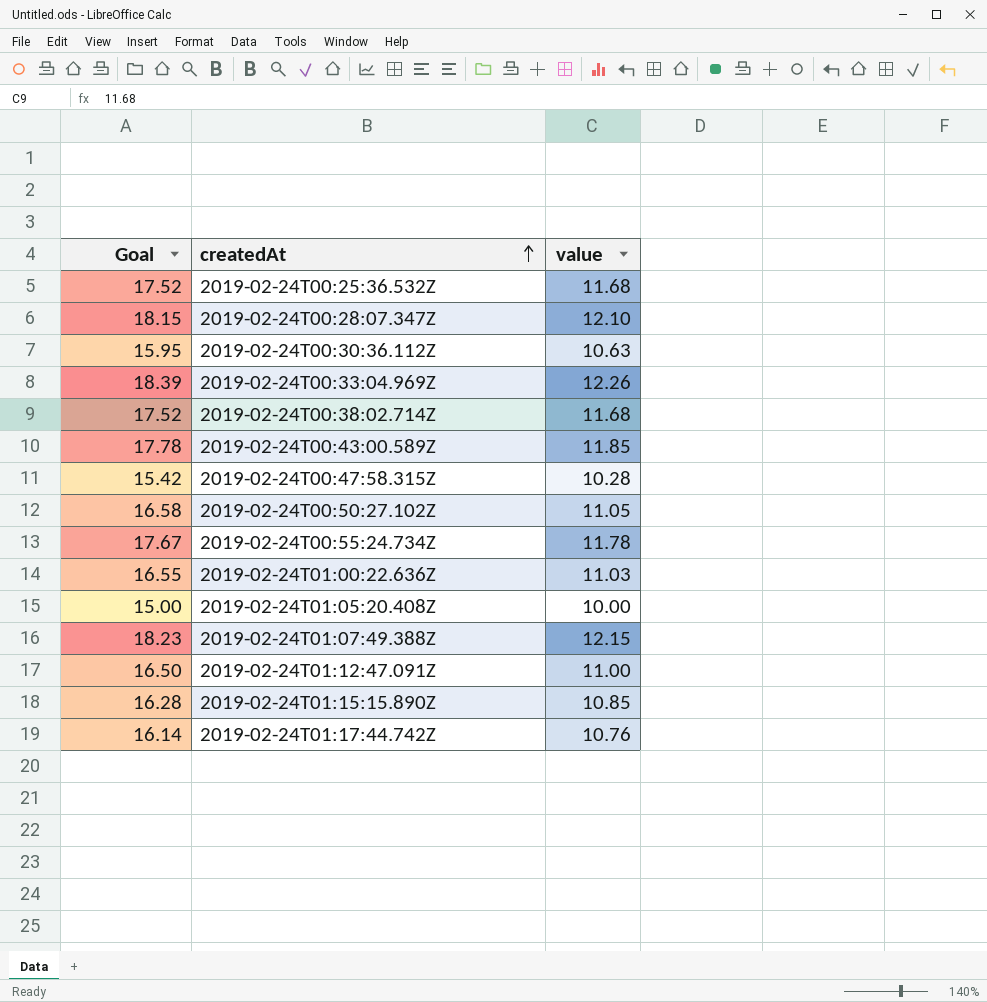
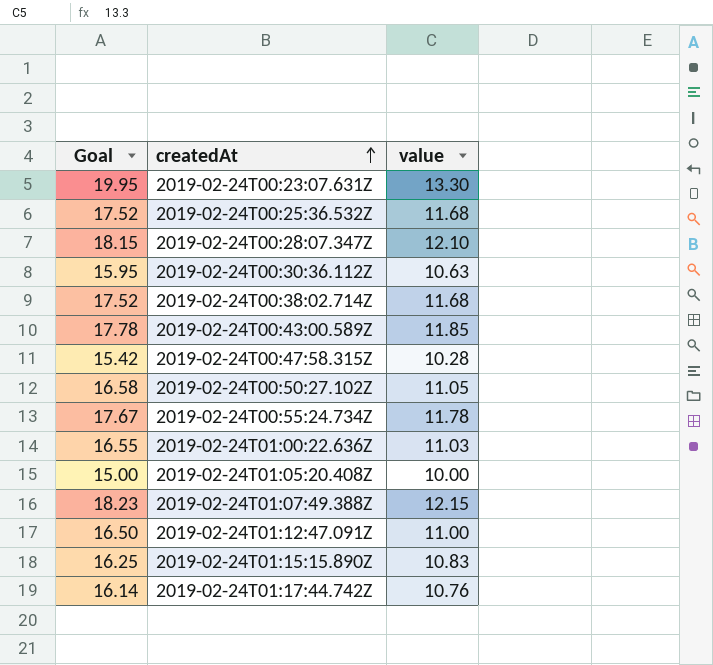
row 2019-02-24T00:33:04.969Z: 18.39 | 12.26 -> none
row 2019-02-24T00:23:07.631Z: none -> 19.95 | 13.30
2019-02-24T01:15:15.890Z | Goal: 16.28 -> 16.25
2019-02-24T01:15:15.890Z | value: 10.85 -> 10.83

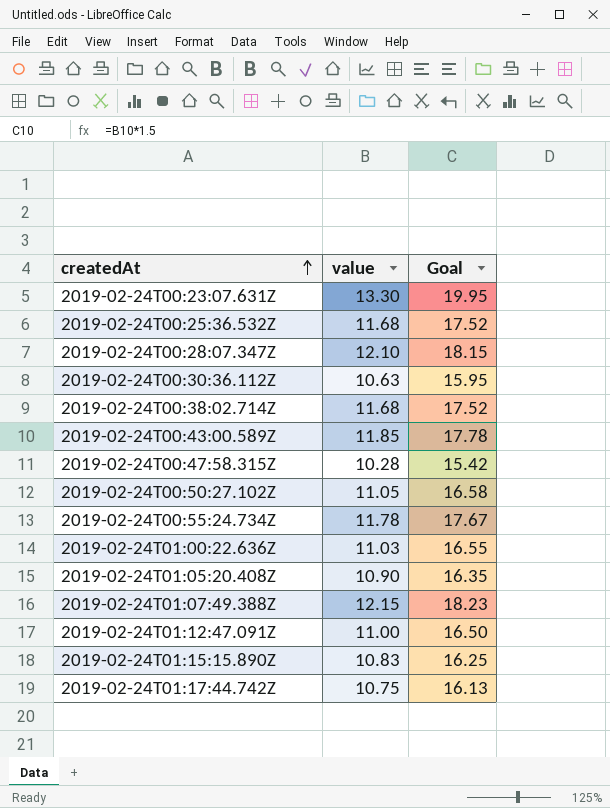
column Goal | position: 1 -> 3
2019-02-24T01:05:20.408Z | value: 10.00 -> 10.90
2019-02-24T01:05:20.408Z | Goal: 15.00 -> 16.35
2019-02-24T01:17:44.742Z | value: 10.76 -> 10.75
2019-02-24T01:17:44.742Z | Goal: 16.14 -> 16.13

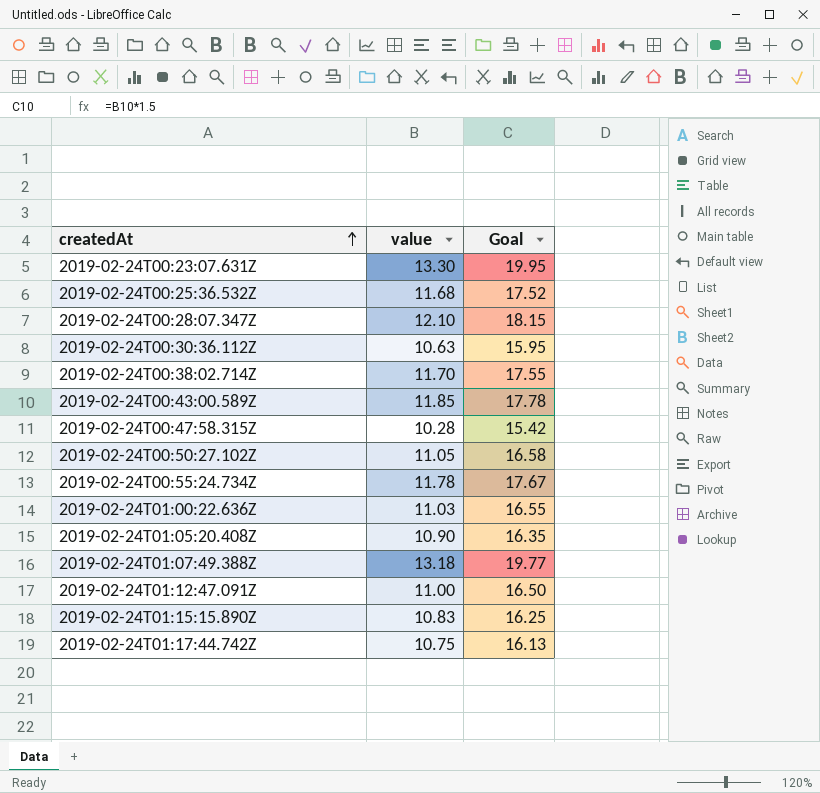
2019-02-24T00:38:02.714Z | value: 11.68 -> 11.70
2019-02-24T00:38:02.714Z | Goal: 17.52 -> 17.55
2019-02-24T01:07:49.388Z | value: 12.15 -> 13.18
2019-02-24T01:07:49.388Z | Goal: 18.23 -> 19.77

